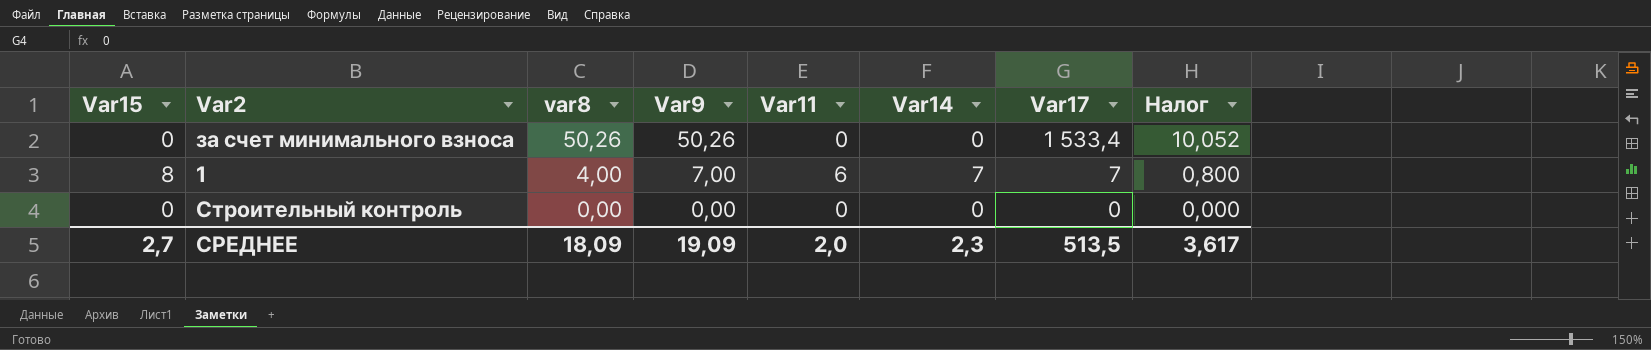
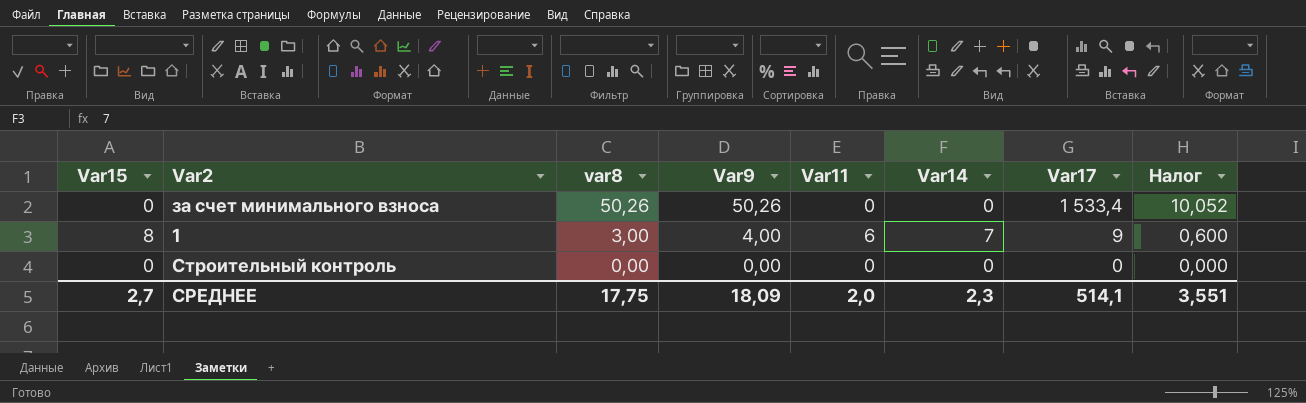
1 | var8: 4,00 -> 3,00
1 | Var9: 7,00 -> 4,00
1 | Var17: 7 -> 9
1 | Налог: 0,800 -> 0,600
СРЕДНЕЕ | var8: 18,09 -> 17,75
СРЕДНЕЕ | Var9: 19,09 -> 18,09
СРЕДНЕЕ | Var17: 513,5 -> 514,1
СРЕДНЕЕ | Налог: 3,617 -> 3,551

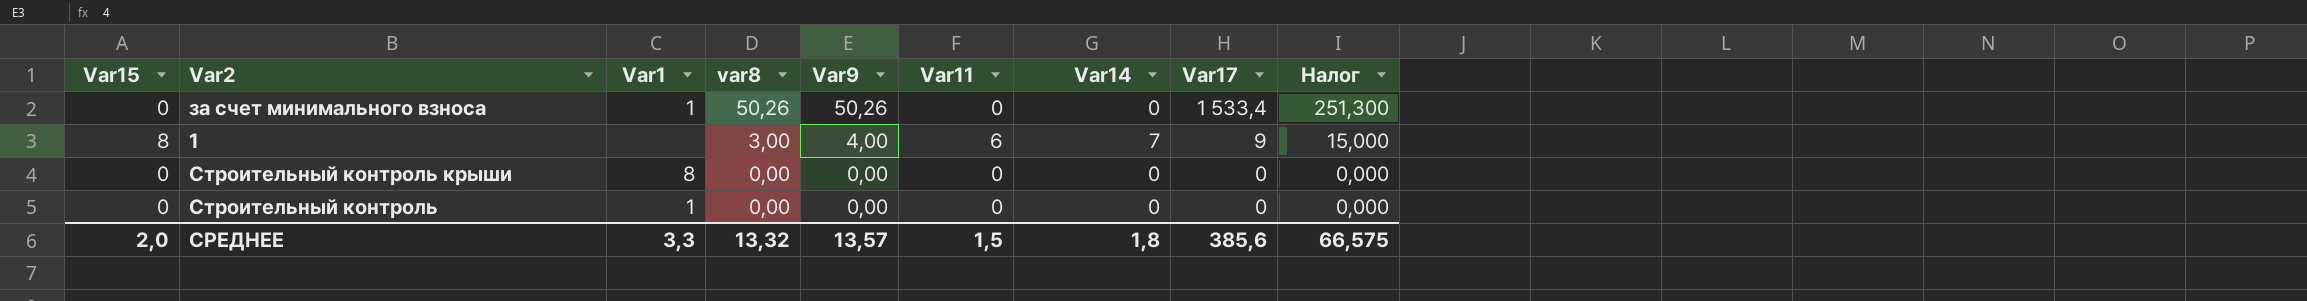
column Var1 | position: none -> 3
column Налог | formula: [var8] * 0,2 -> [var8] * 5
row Строительный контроль крыши: none -> 0 | 8 | 0,00 | 0,00 | 0 | 0 | 0 | 0,000
СРЕДНЕЕ | Var15: 2,7 -> 2,0
СРЕДНЕЕ | var8: 17,75 -> 13,32
СРЕДНЕЕ | Var9: 18,09 -> 13,57
СРЕДНЕЕ | Var11: 2,0 -> 1,5
СРЕДНЕЕ | Var14: 2,3 -> 1,8
СРЕДНЕЕ | Var17: 514,1 -> 385,6
СРЕДНЕЕ | Налог: 3,551 -> 66,575

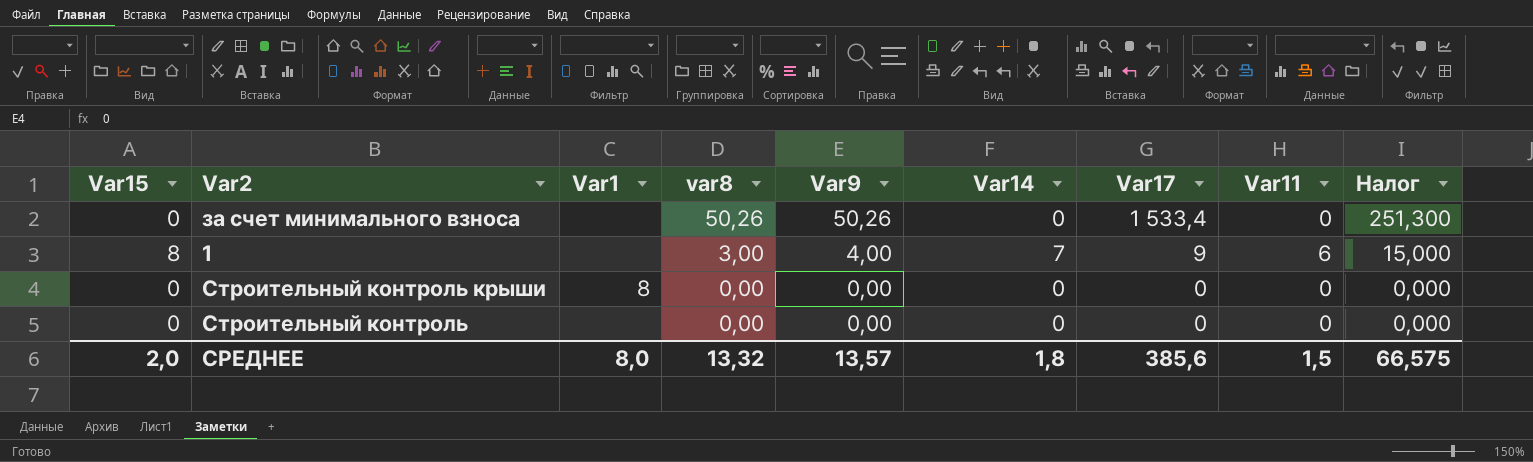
column Var11 | position: 6 -> 8
за счет минимального взноса | Var1: 1 -> none
Строительный контроль | Var1: 1 -> none
СРЕДНЕЕ | Var1: 3,3 -> 8,0

